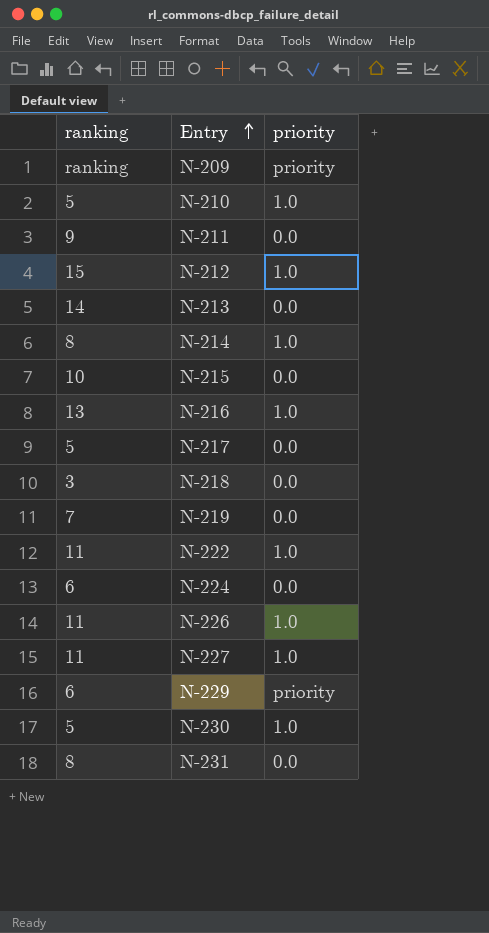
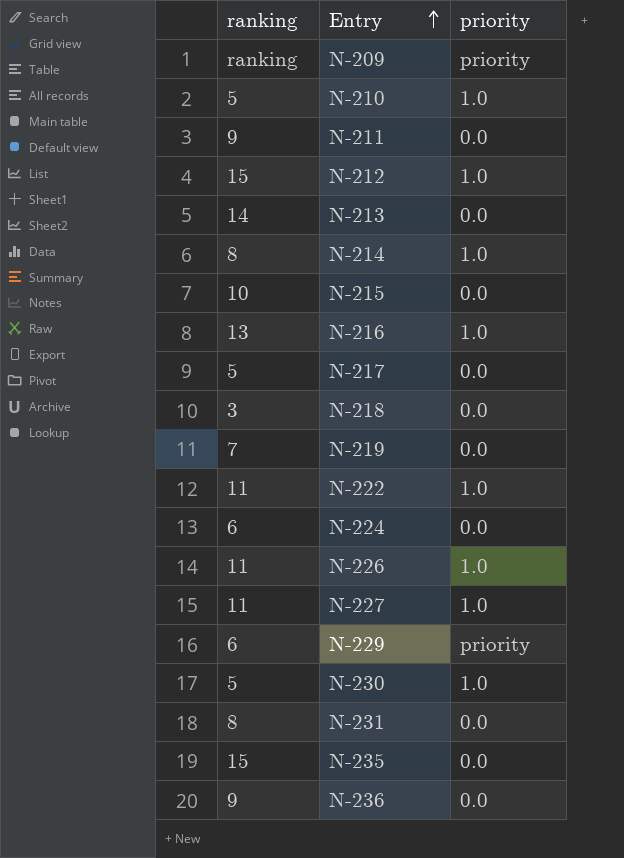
row N-235: none -> 15 | 0.0
row N-236: none -> 9 | 0.0

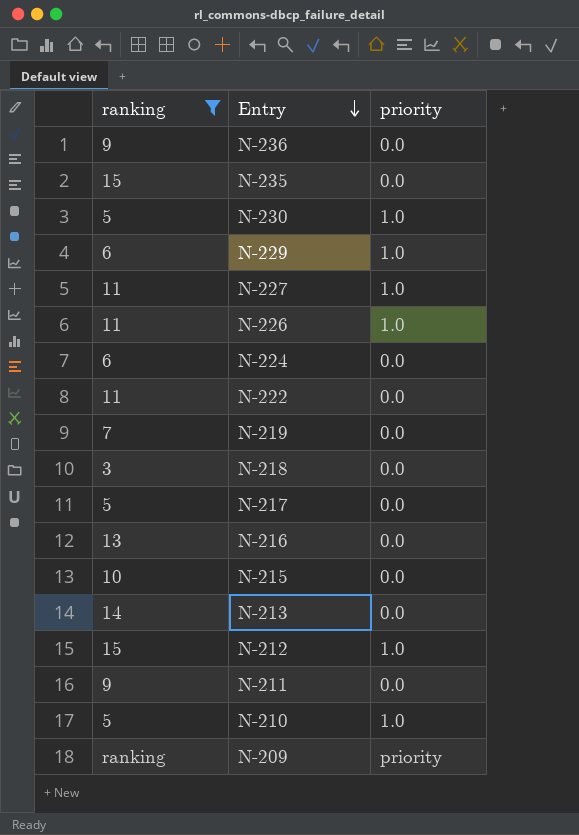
filter: none -> ranking != 8
row order: Entry ascending -> Entry descending
N-229 | priority: priority -> 1.0
N-222 | priority: 1.0 -> 0.0
N-216 | priority: 1.0 -> 0.0

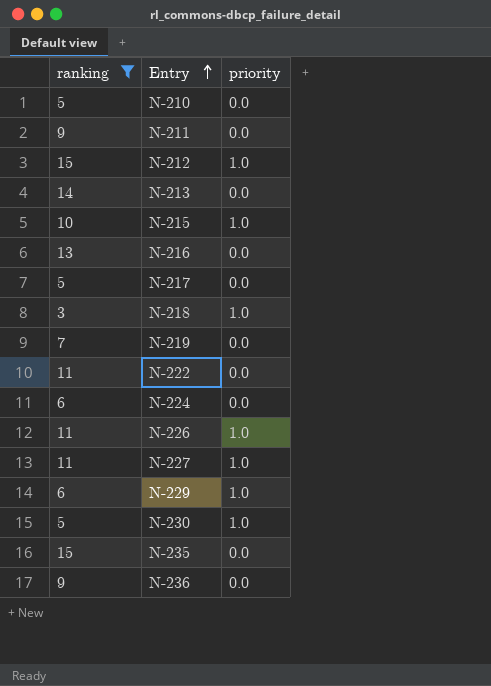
row order: Entry descending -> Entry ascending
row N-209: ranking | priority -> none
N-210 | priority: 1.0 -> 0.0
N-215 | priority: 0.0 -> 1.0
N-218 | priority: 0.0 -> 1.0

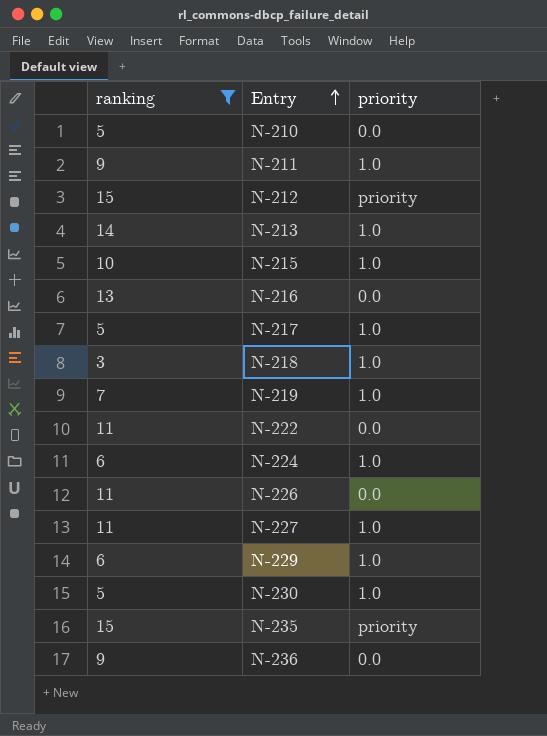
N-211 | priority: 0.0 -> 1.0
N-212 | priority: 1.0 -> priority
N-213 | priority: 0.0 -> 1.0
N-217 | priority: 0.0 -> 1.0
N-219 | priority: 0.0 -> 1.0
N-224 | priority: 0.0 -> 1.0
N-226 | priority: 1.0 -> 0.0
N-235 | priority: 0.0 -> priority

